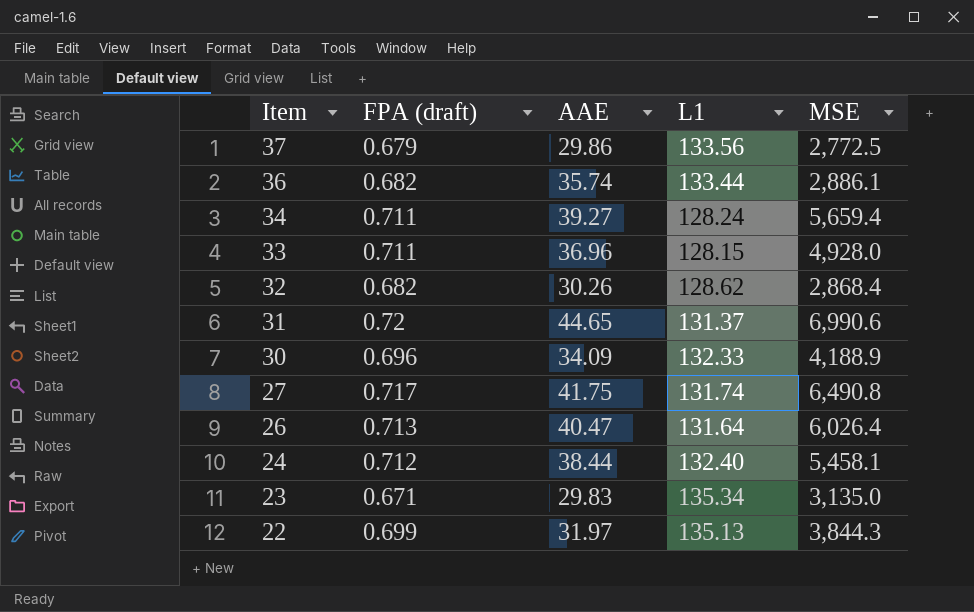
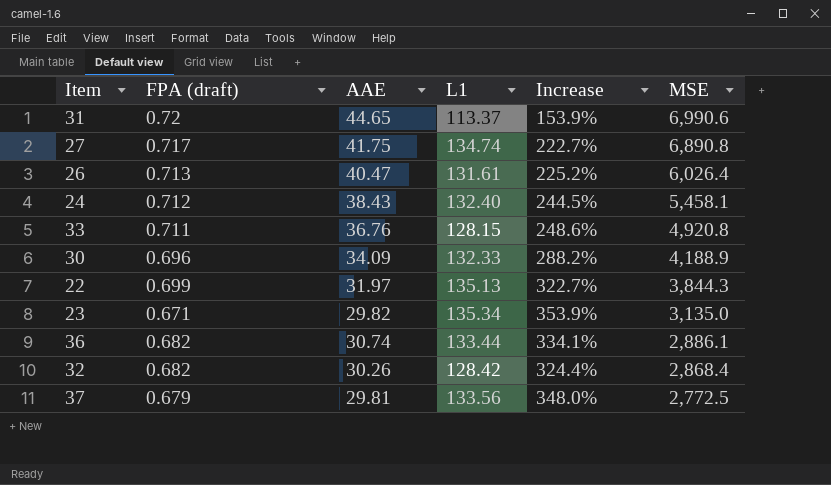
row order: Item descending -> MSE descending
column Increase | formula: none -> ([L1] - [AAE]) / [AAE]
row 34: 0.711 | 39.27 | 128.24 | 5,659.4 -> none
31 | L1: 131.37 -> 113.37
27 | L1: 131.74 -> 134.74
27 | MSE: 6,490.8 -> 6,890.8
26 | L1: 131.64 -> 131.61
24 | AAE: 38.44 -> 38.43
33 | AAE: 36.96 -> 36.76
33 | MSE: 4,928.0 -> 4,920.8
23 | AAE: 29.83 -> 29.82
36 | AAE: 35.74 -> 30.74
32 | L1: 128.62 -> 128.42
37 | AAE: 29.86 -> 29.81

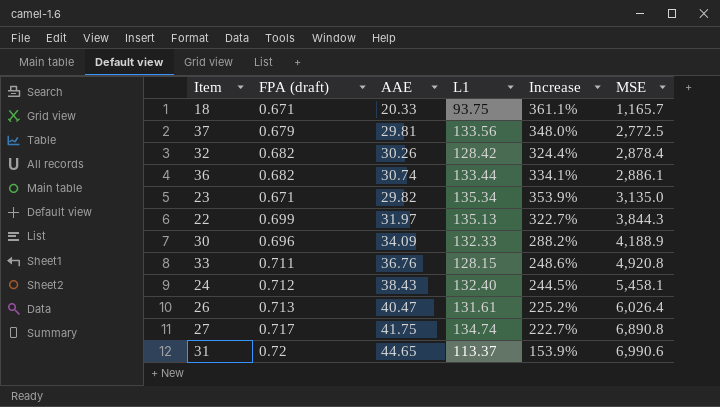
row order: MSE descending -> MSE ascending
row 18: none -> 0.671 | 20.33 | 93.75 | 361.1% | 1,165.7
32 | MSE: 2,868.4 -> 2,878.4

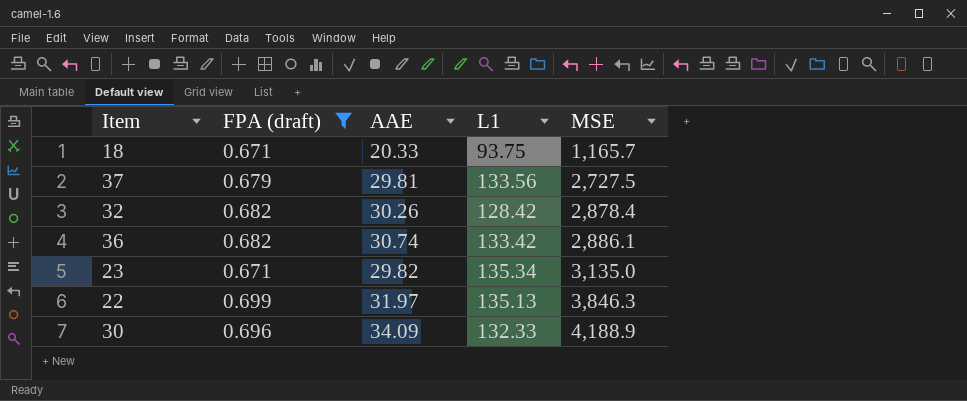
filter: none -> FPA (draft) <= 0.699
column Increase | formula: ([L1] - [AAE]) / [AAE] -> none
37 | MSE: 2,772.5 -> 2,727.5
36 | L1: 133.44 -> 133.42
22 | MSE: 3,844.3 -> 3,846.3

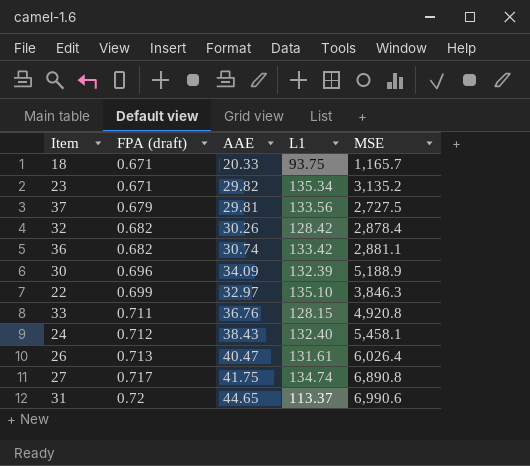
filter: FPA (draft) <= 0.699 -> none
row order: MSE ascending -> FPA (draft) ascending
23 | MSE: 3,135.0 -> 3,135.2
36 | MSE: 2,886.1 -> 2,881.1
30 | L1: 132.33 -> 132.39
30 | MSE: 4,188.9 -> 5,188.9
22 | AAE: 31.97 -> 32.97
22 | L1: 135.13 -> 135.10

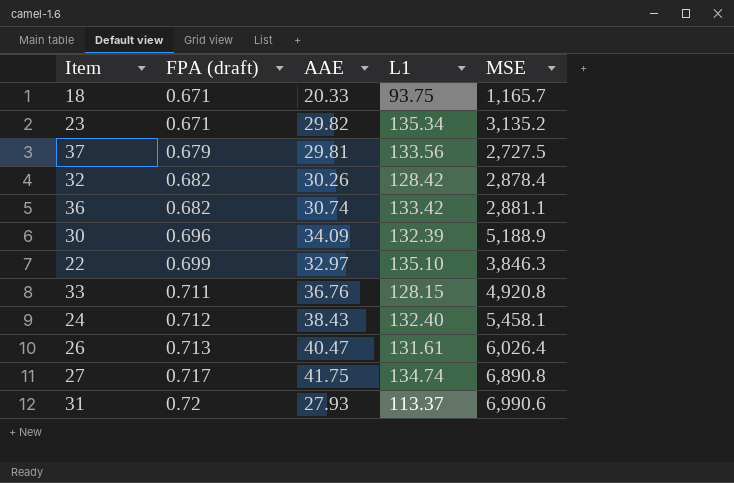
31 | AAE: 44.65 -> 27.93

